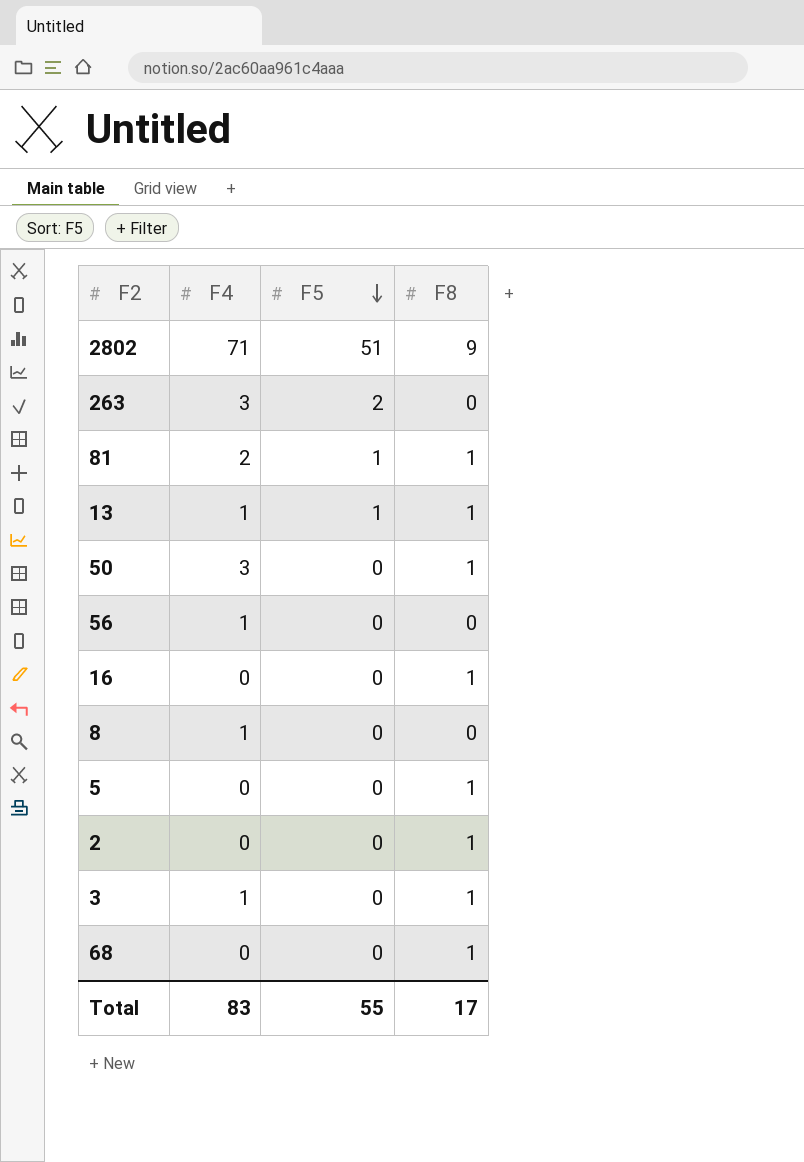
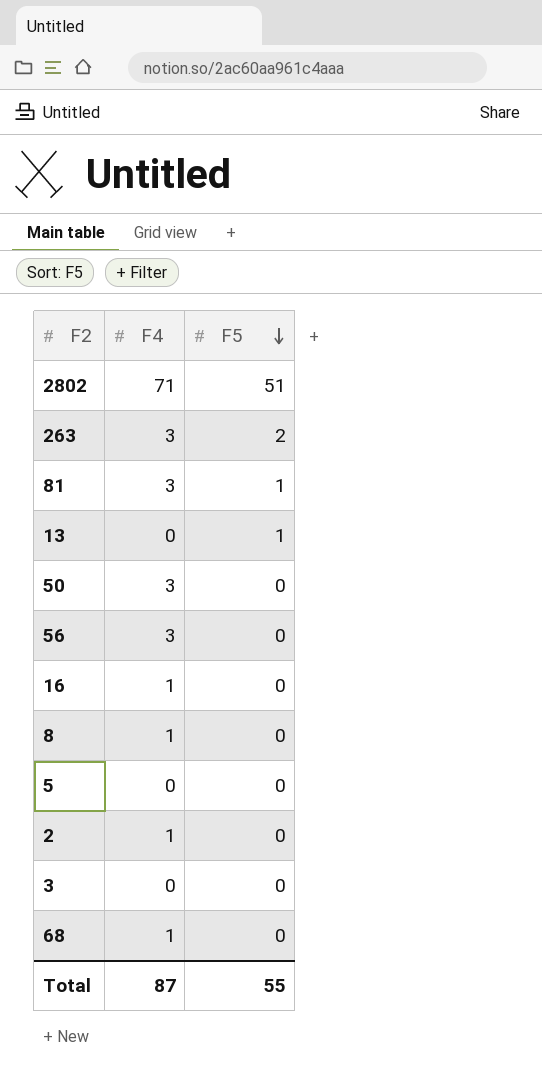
column F8 | position: 4 -> none
81 | F4: 2 -> 3
13 | F4: 1 -> 0
56 | F4: 1 -> 3
16 | F4: 0 -> 1
2 | F4: 0 -> 1
3 | F4: 1 -> 0
68 | F4: 0 -> 1
Total | F4: 83 -> 87

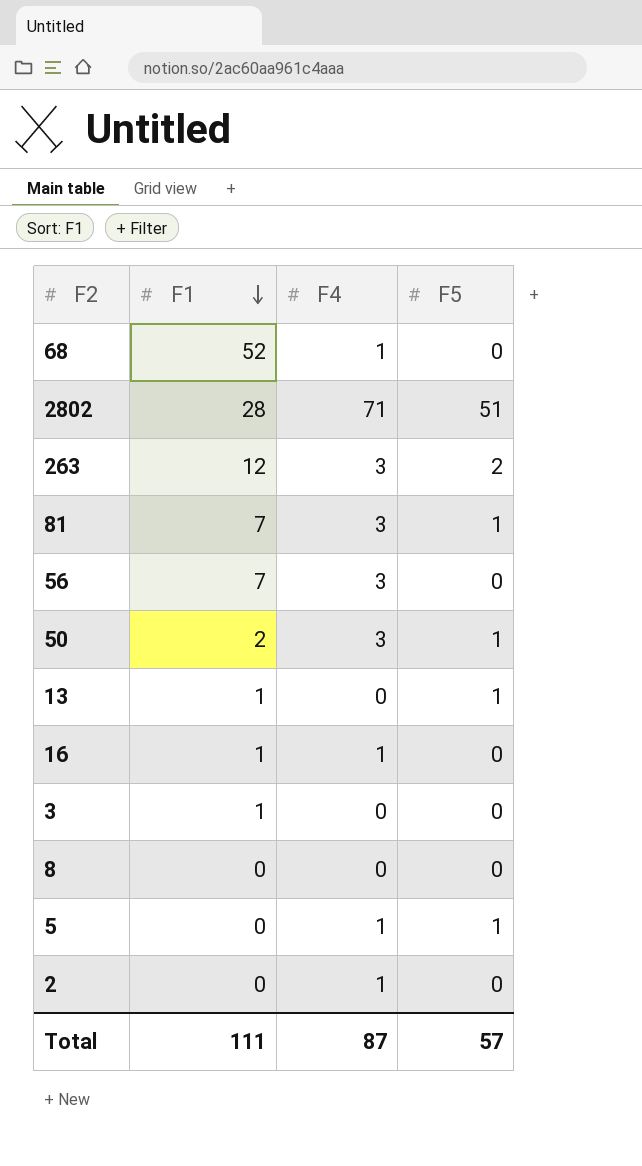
row order: F5 descending -> F1 descending
column F1 | position: none -> 2
50 | F5: 0 -> 1
8 | F4: 1 -> 0
5 | F4: 0 -> 1
5 | F5: 0 -> 1
Total | F5: 55 -> 57

